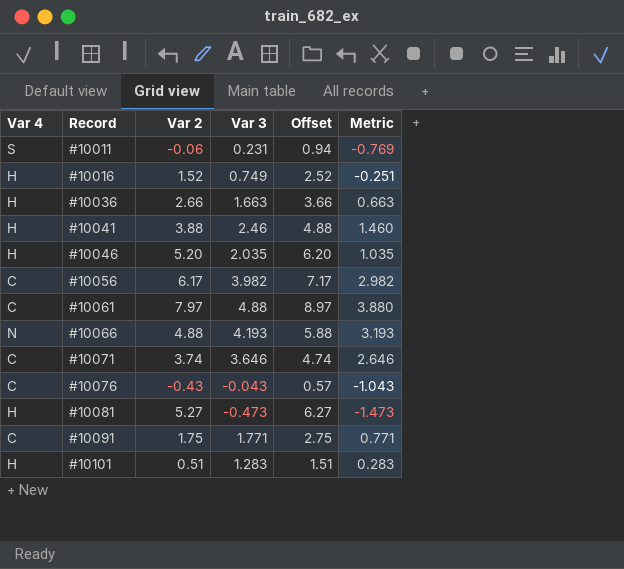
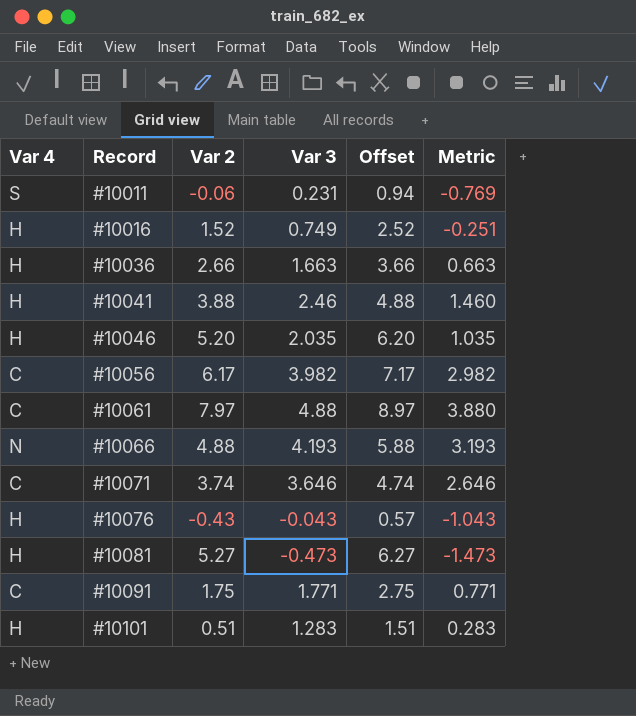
#10076 | Var 4: C -> H

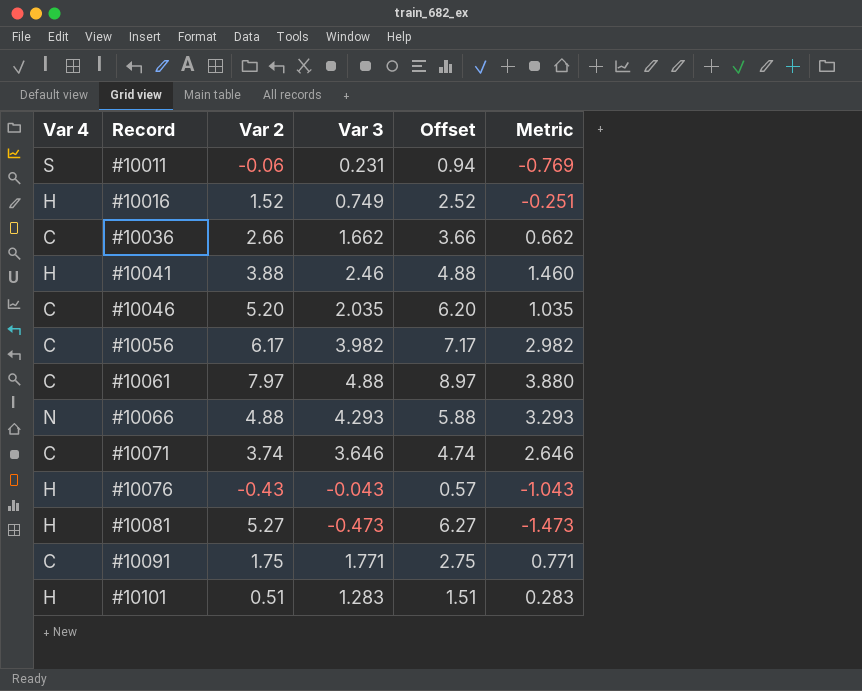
#10036 | Var 4: H -> C
#10036 | Var 3: 1.663 -> 1.662
#10036 | Metric: 0.663 -> 0.662
#10046 | Var 4: H -> C
#10066 | Var 3: 4.193 -> 4.293
#10066 | Metric: 3.193 -> 3.293

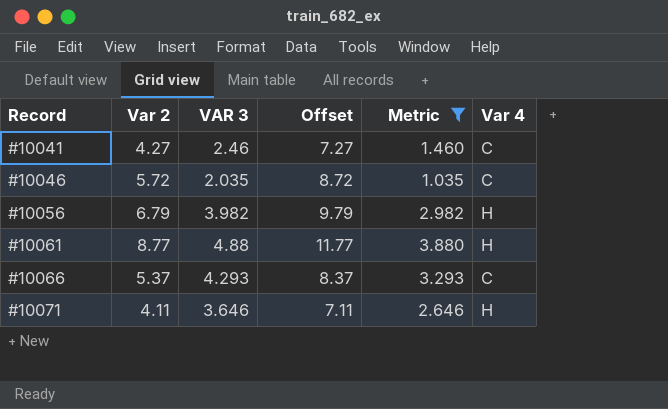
filter: none -> Metric >= 1.035
column name: Var 3 -> VAR 3
column Offset | formula: [Var 2] + 1 -> [Var 2] + 3
column Var 4 | position: 1 -> 6
#10041 | Var 2: 3.88 -> 4.27
#10041 | Var 4: H -> C
#10046 | Var 2: 5.20 -> 5.72
#10056 | Var 2: 6.17 -> 6.79
#10056 | Var 4: C -> H
#10061 | Var 2: 7.97 -> 8.77
#10061 | Var 4: C -> H
#10066 | Var 2: 4.88 -> 5.37
#10066 | Var 4: N -> C
#10071 | Var 2: 3.74 -> 4.11
#10071 | Var 4: C -> H

